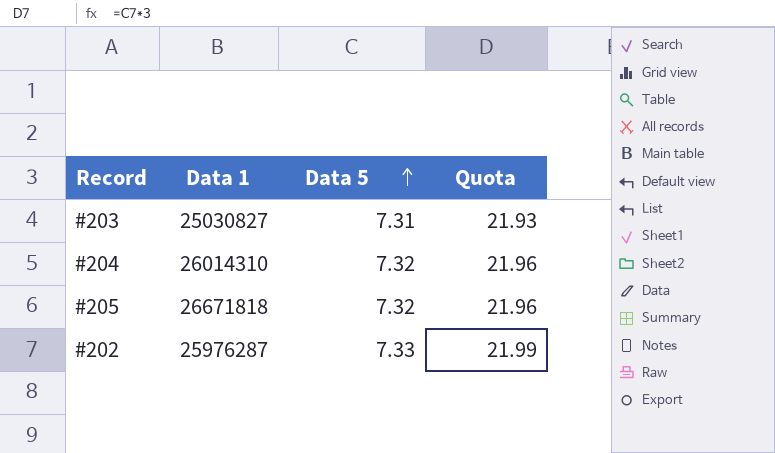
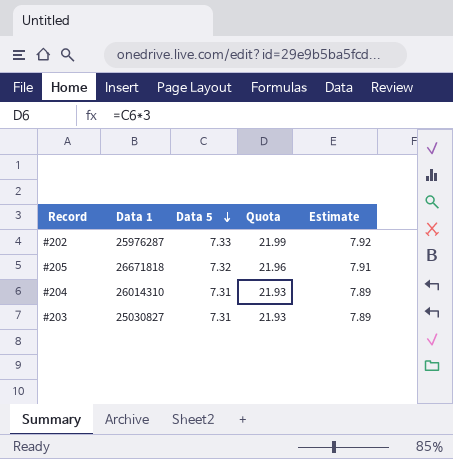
row order: Data 5 ascending -> Data 5 descending
column Estimate | formula: none -> [Data 5] * 1.08
#204 | Data 5: 7.32 -> 7.31
#204 | Quota: 21.96 -> 21.93

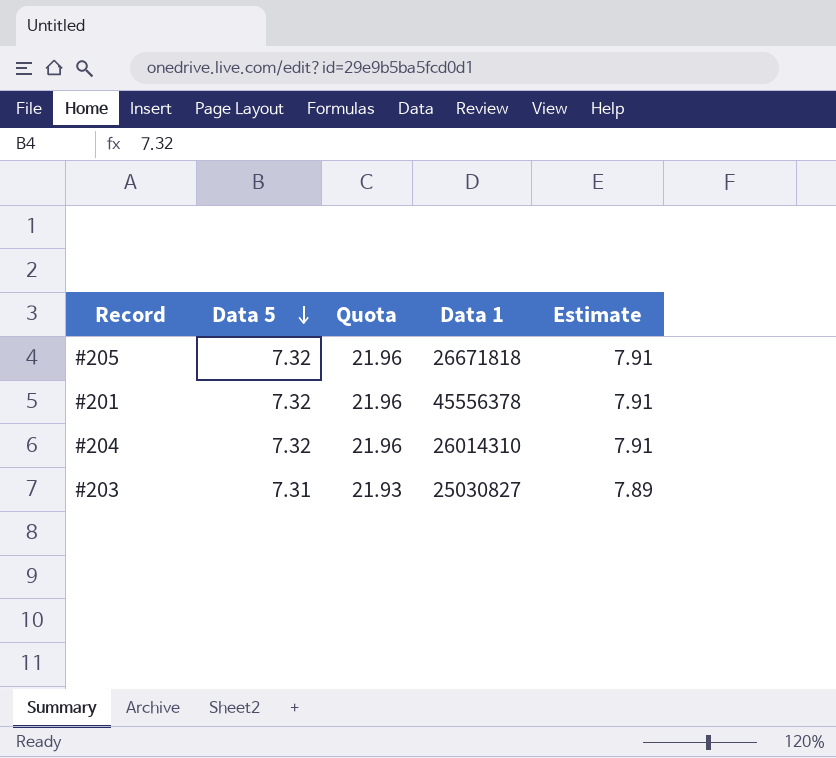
column Data 1 | position: 2 -> 4
row #202: 25976287 | 7.33 | 21.99 | 7.92 -> none
row #201: none -> 7.32 | 21.96 | 45556378 | 7.91
#204 | Data 5: 7.31 -> 7.32
#204 | Quota: 21.93 -> 21.96
#204 | Estimate: 7.89 -> 7.91

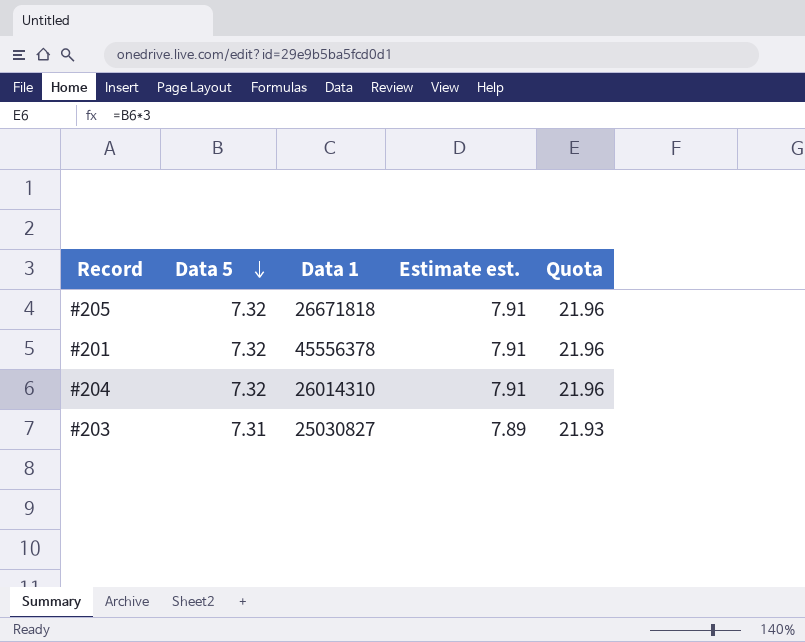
column name: Estimate -> Estimate est.
column Quota | position: 3 -> 5

